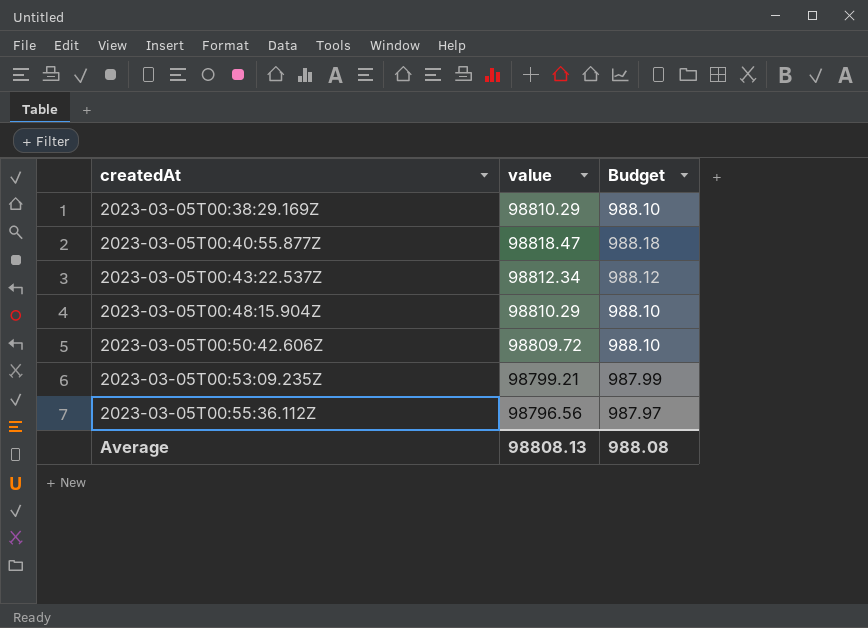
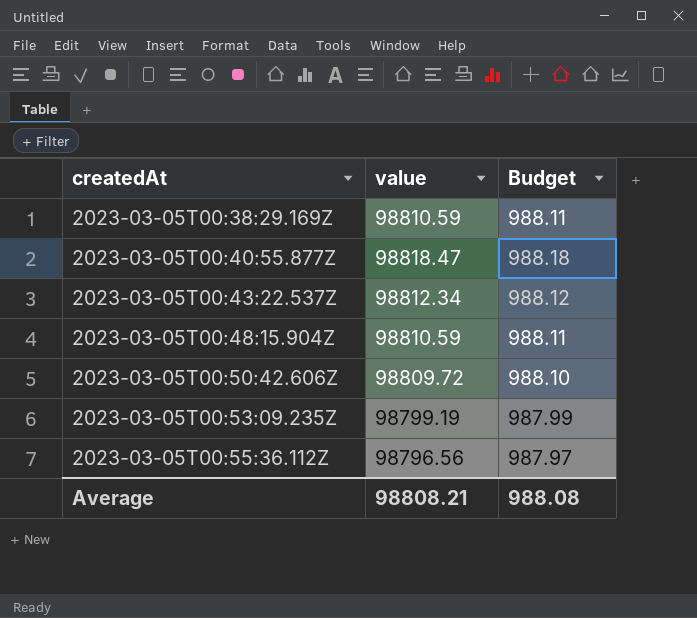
2023-03-05T00:38:29.169Z | value: 98810.29 -> 98810.59
2023-03-05T00:38:29.169Z | Budget: 988.10 -> 988.11
2023-03-05T00:48:15.904Z | value: 98810.29 -> 98810.59
2023-03-05T00:48:15.904Z | Budget: 988.10 -> 988.11
2023-03-05T00:53:09.235Z | value: 98799.21 -> 98799.19
Average | value: 98808.13 -> 98808.21

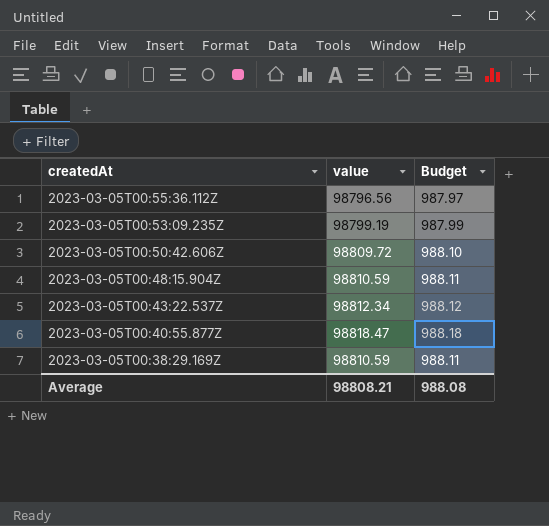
row order: createdAt ascending -> createdAt descending

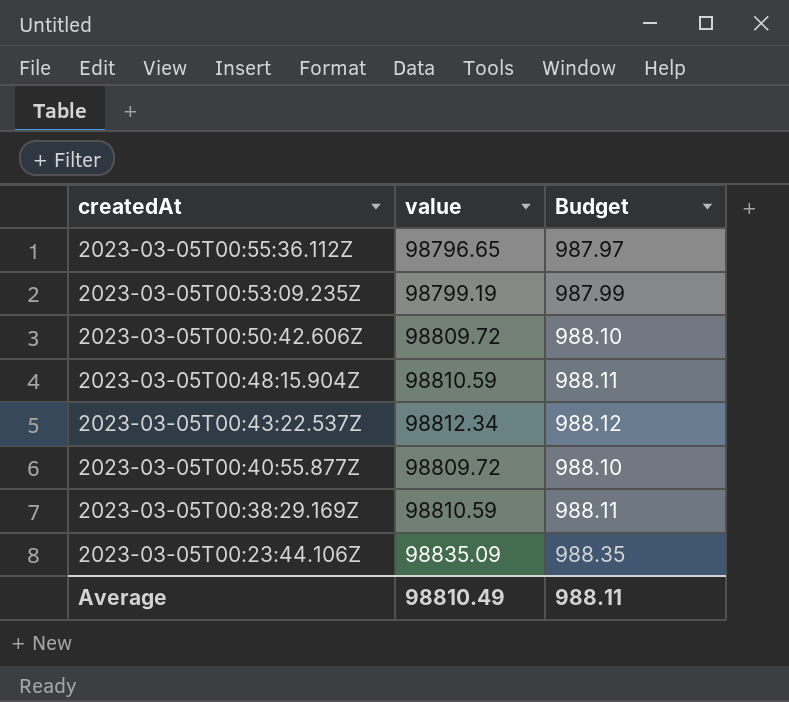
2023-03-05T00:55:36.112Z | value: 98796.56 -> 98796.65
2023-03-05T00:40:55.877Z | value: 98818.47 -> 98809.72
2023-03-05T00:40:55.877Z | Budget: 988.18 -> 988.10
row 2023-03-05T00:23:44.106Z: none -> 98835.09 | 988.35
Average | value: 98808.21 -> 98810.49
Average | Budget: 988.08 -> 988.11

